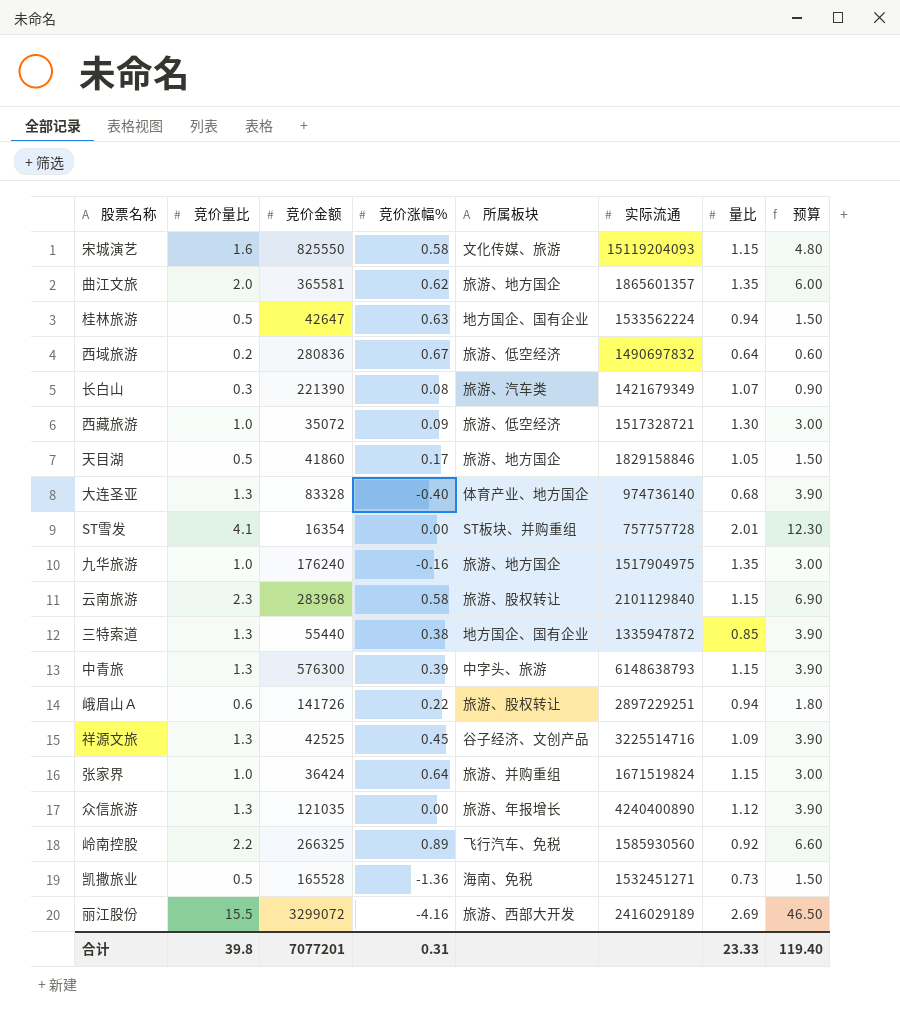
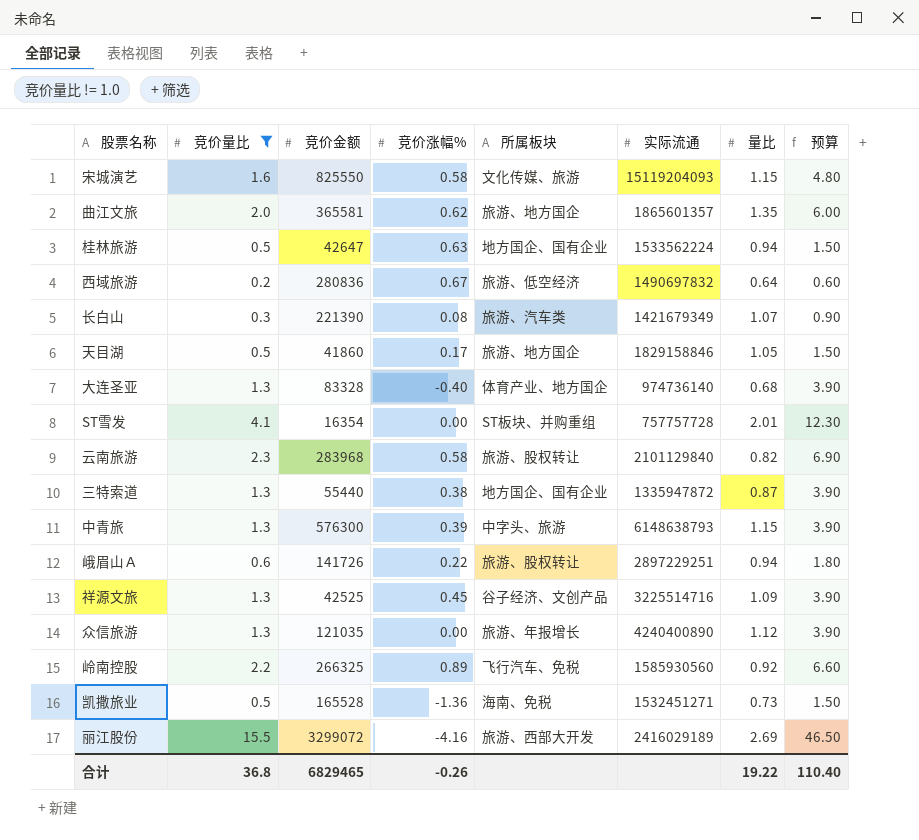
filter: none -> 竞价量比 != 1.0
云南旅游 | 量比: 1.15 -> 0.82
三特索道 | 量比: 0.85 -> 0.87
合计 | 竞价量比: 39.8 -> 36.8
合计 | 竞价金额: 7077201 -> 6829465
合计 | 竞价涨幅%: 0.31 -> -0.26
合计 | 量比: 23.33 -> 19.22
合计 | 预算: 119.40 -> 110.40

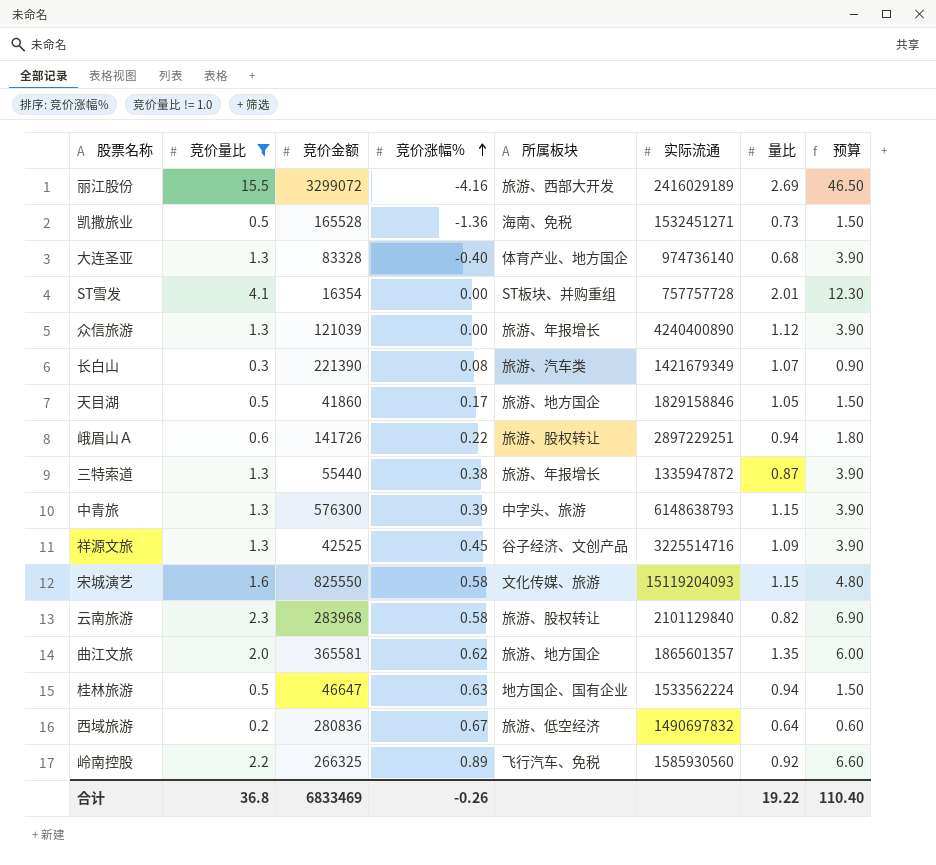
row order: none -> 竞价涨幅% ascending
众信旅游 | 竞价金额: 121035 -> 121039
三特索道 | 所属板块: 地方国企、国有企业 -> 旅游、年报增长
桂林旅游 | 竞价金额: 42647 -> 46647
合计 | 竞价金额: 6829465 -> 6833469

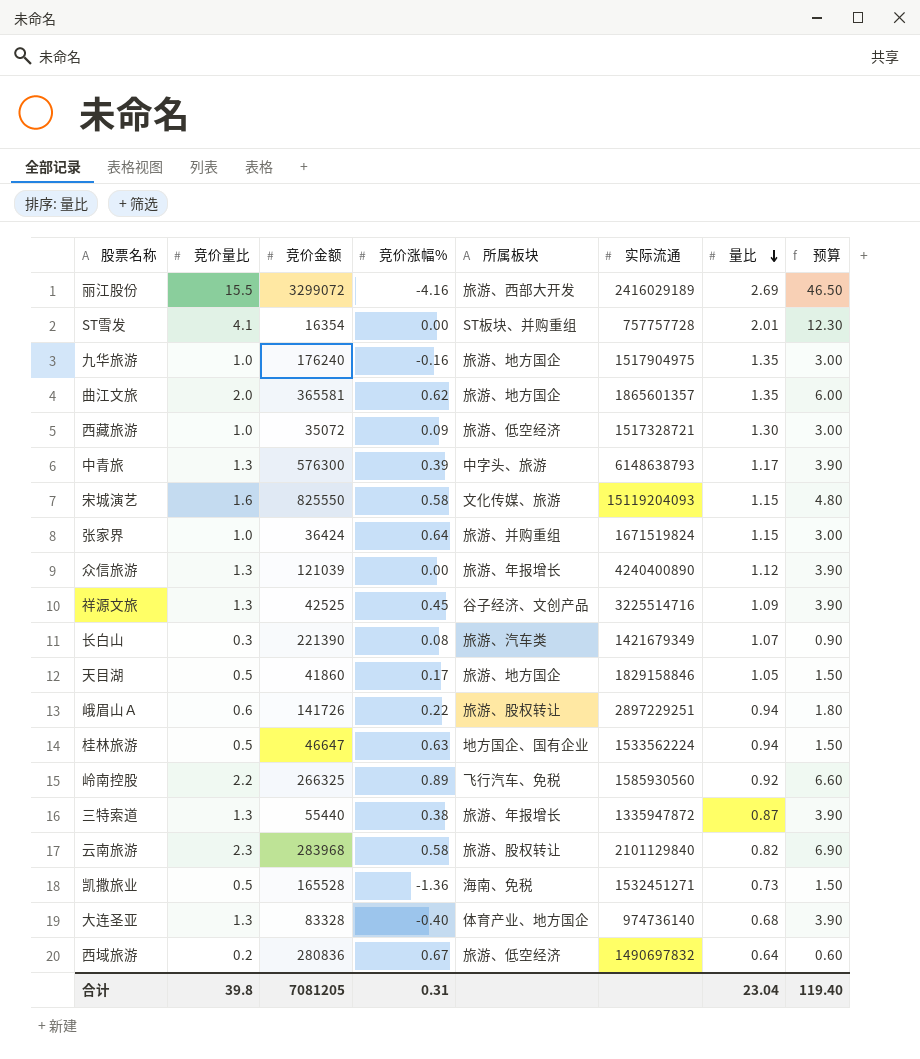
filter: 竞价量比 != 1.0 -> none
row order: 竞价涨幅% ascending -> 量比 descending
中青旅 | 量比: 1.15 -> 1.17
合计 | 竞价量比: 36.8 -> 39.8
合计 | 竞价金额: 6833469 -> 7081205
合计 | 竞价涨幅%: -0.26 -> 0.31
合计 | 量比: 19.22 -> 23.04
合计 | 预算: 110.40 -> 119.40

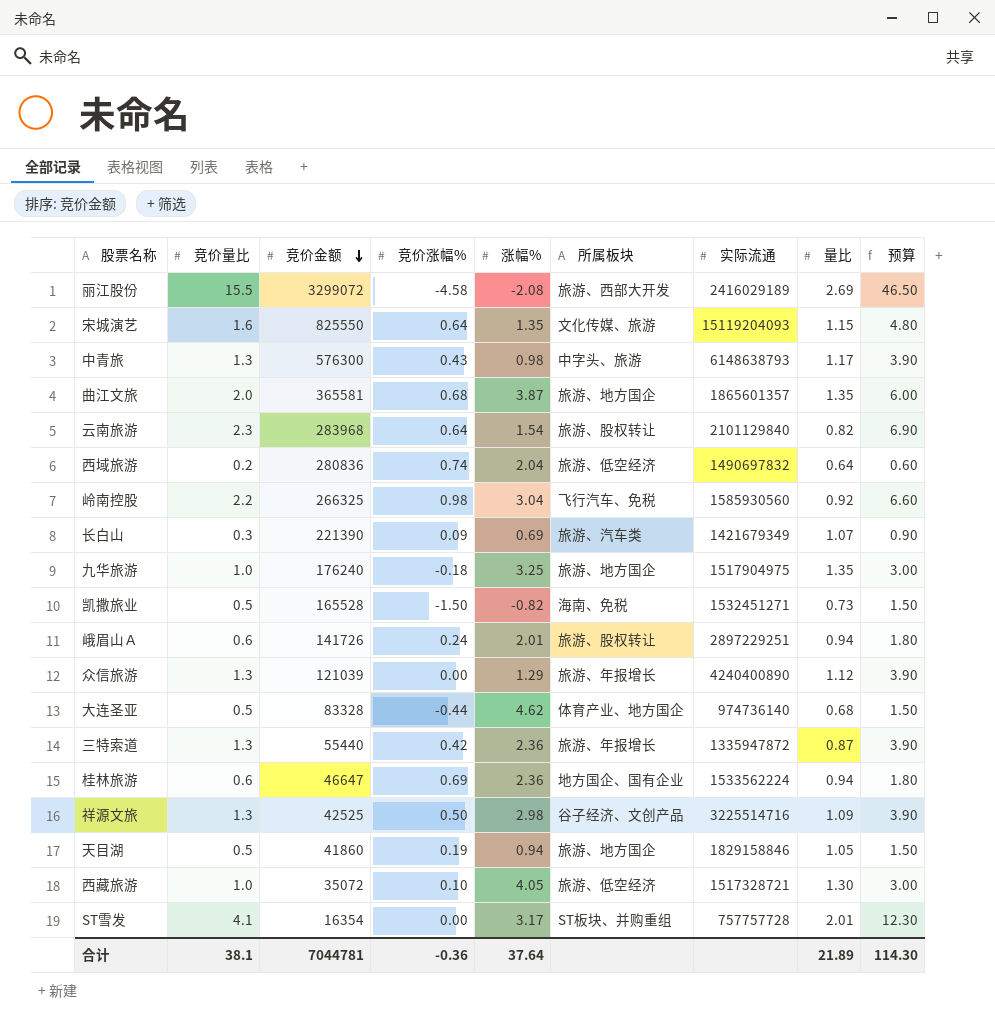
row order: 量比 descending -> 竞价金额 descending
column 涨幅% | position: none -> 5
row 张家界: 1.0 | 36424 | 0.64 | 旅游、并购重组 | 1671519824 | 1.15 | 3.00 -> none
丽江股份 | 竞价涨幅%: -4.16 -> -4.58
宋城演艺 | 竞价涨幅%: 0.58 -> 0.64
中青旅 | 竞价涨幅%: 0.39 -> 0.43
曲江文旅 | 竞价涨幅%: 0.62 -> 0.68
云南旅游 | 竞价涨幅%: 0.58 -> 0.64
西域旅游 | 竞价涨幅%: 0.67 -> 0.74
岭南控股 | 竞价涨幅%: 0.89 -> 0.98
长白山 | 竞价涨幅%: 0.08 -> 0.09
九华旅游 | 竞价涨幅%: -0.16 -> -0.18
凯撒旅业 | 竞价涨幅%: -1.36 -> -1.50
峨眉山Ａ | 竞价涨幅%: 0.22 -> 0.24
大连圣亚 | 竞价量比: 1.3 -> 0.5
大连圣亚 | 竞价涨幅%: -0.40 -> -0.44
大连圣亚 | 预算: 3.90 -> 1.50
三特索道 | 竞价涨幅%: 0.38 -> 0.42
桂林旅游 | 竞价量比: 0.5 -> 0.6
桂林旅游 | 竞价涨幅%: 0.63 -> 0.69
桂林旅游 | 预算: 1.50 -> 1.80
祥源文旅 | 竞价涨幅%: 0.45 -> 0.50
天目湖 | 竞价涨幅%: 0.17 -> 0.19
西藏旅游 | 竞价涨幅%: 0.09 -> 0.10
合计 | 竞价量比: 39.8 -> 38.1
合计 | 竞价金额: 7081205 -> 7044781
合计 | 竞价涨幅%: 0.31 -> -0.36
合计 | 量比: 23.04 -> 21.89
合计 | 预算: 119.40 -> 114.30

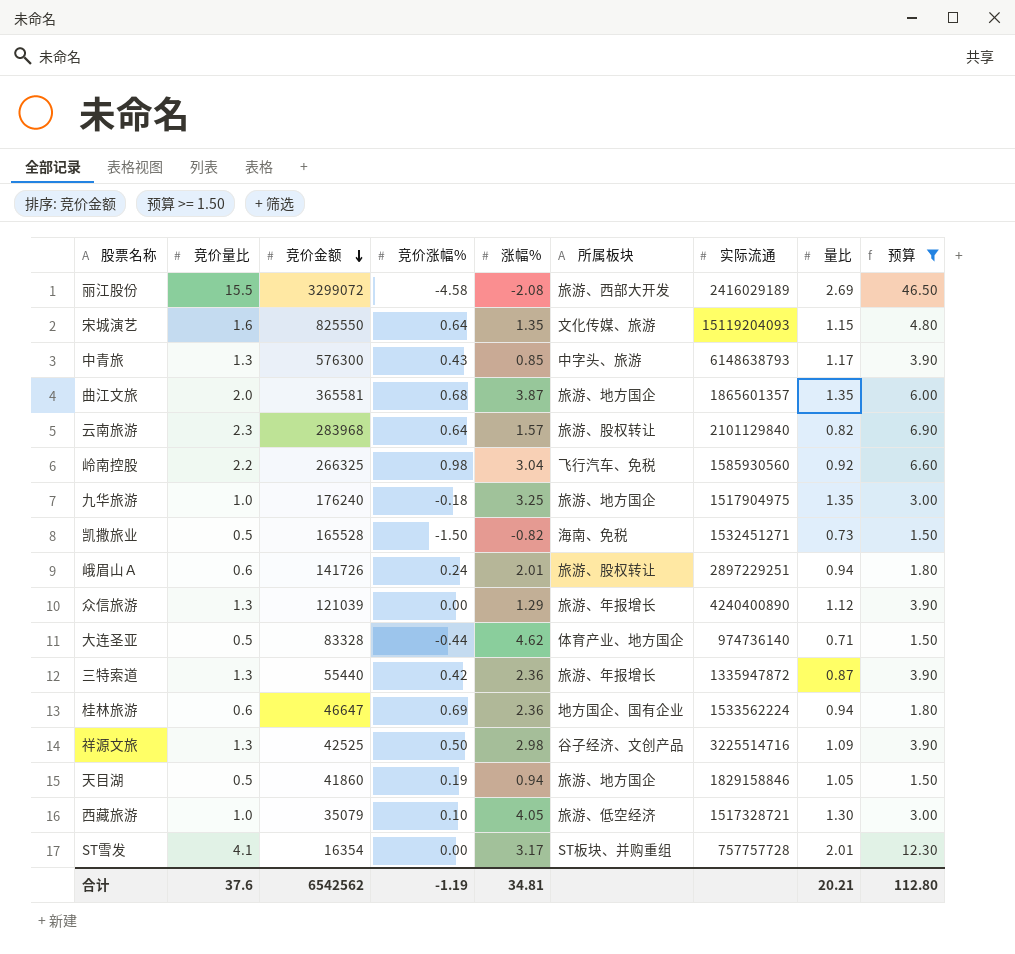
filter: none -> 预算 >= 1.50
中青旅 | 涨幅%: 0.98 -> 0.85
云南旅游 | 涨幅%: 1.54 -> 1.57
大连圣亚 | 量比: 0.68 -> 0.71
西藏旅游 | 竞价金额: 35072 -> 35079
合计 | 竞价量比: 38.1 -> 37.6
合计 | 竞价金额: 7044781 -> 6542562
合计 | 竞价涨幅%: -0.36 -> -1.19
合计 | 涨幅%: 37.64 -> 34.81
合计 | 量比: 21.89 -> 20.21
合计 | 预算: 114.30 -> 112.80

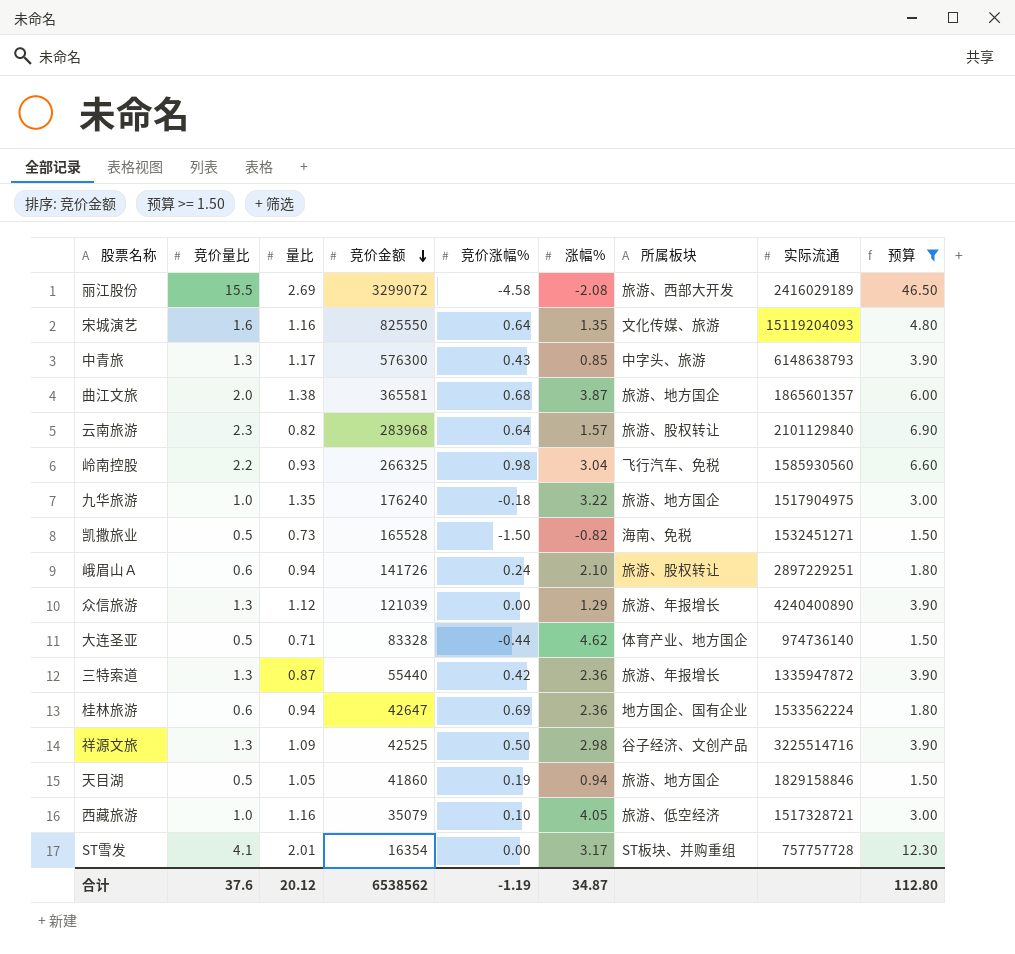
column 量比 | position: 8 -> 3
宋城演艺 | 量比: 1.15 -> 1.16
曲江文旅 | 量比: 1.35 -> 1.38
岭南控股 | 量比: 0.92 -> 0.93
九华旅游 | 涨幅%: 3.25 -> 3.22
峨眉山Ａ | 涨幅%: 2.01 -> 2.10
桂林旅游 | 竞价金额: 46647 -> 42647
西藏旅游 | 量比: 1.30 -> 1.16
合计 | 量比: 20.21 -> 20.12
合计 | 竞价金额: 6542562 -> 6538562
合计 | 涨幅%: 34.81 -> 34.87

